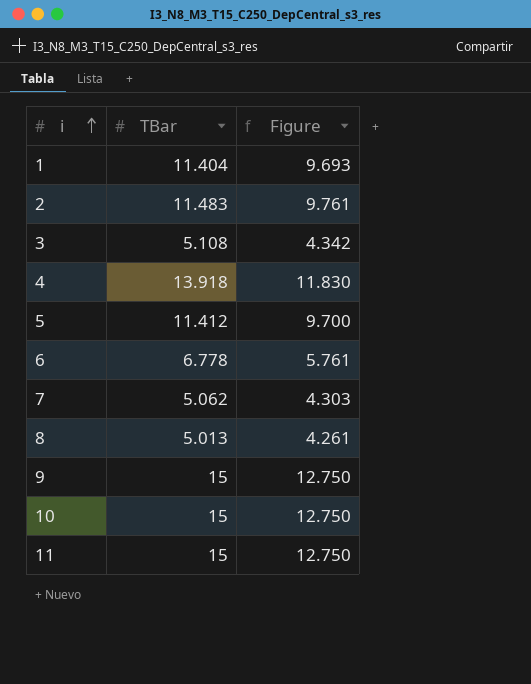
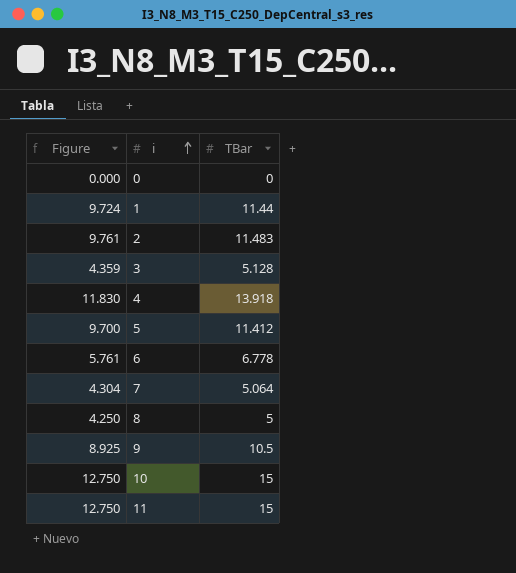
column Figure | position: 3 -> 1
row 0: none -> 0.000 | 0
1 | Figure: 9.693 -> 9.724
1 | TBar: 11.404 -> 11.44
3 | Figure: 4.342 -> 4.359
3 | TBar: 5.108 -> 5.128
7 | Figure: 4.303 -> 4.304
7 | TBar: 5.062 -> 5.064
8 | Figure: 4.261 -> 4.250
8 | TBar: 5.013 -> 5
9 | Figure: 12.750 -> 8.925
9 | TBar: 15 -> 10.5

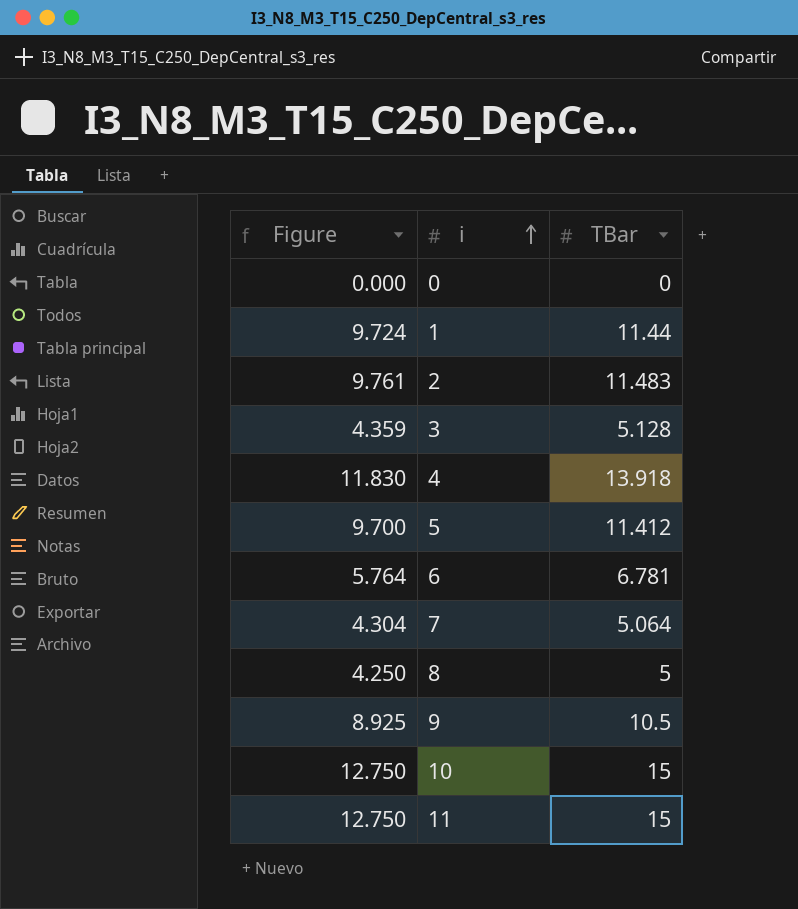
6 | Figure: 5.761 -> 5.764
6 | TBar: 6.778 -> 6.781

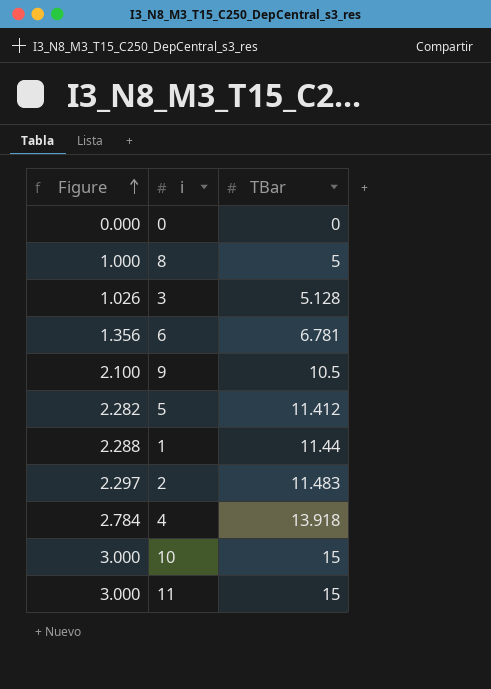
row order: i ascending -> Figure ascending
column Figure | formula: [TBar] * 0.85 -> [TBar] * 0.2
row 7: 4.304 | 5.064 -> none

